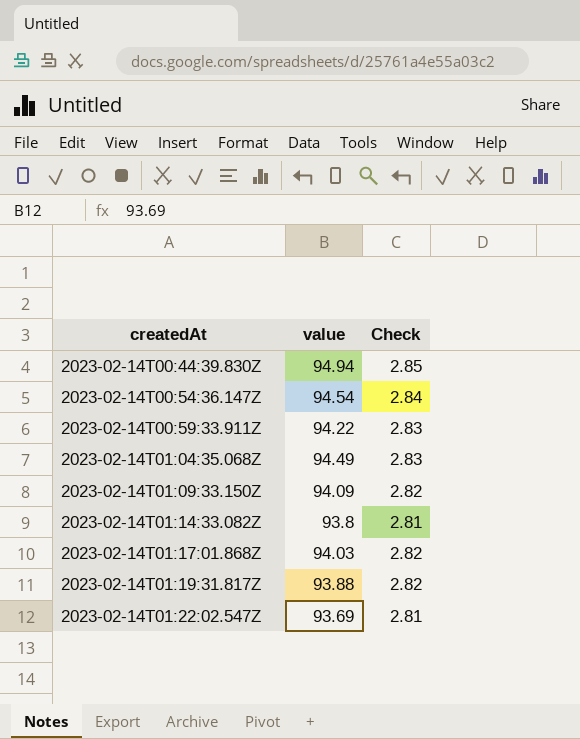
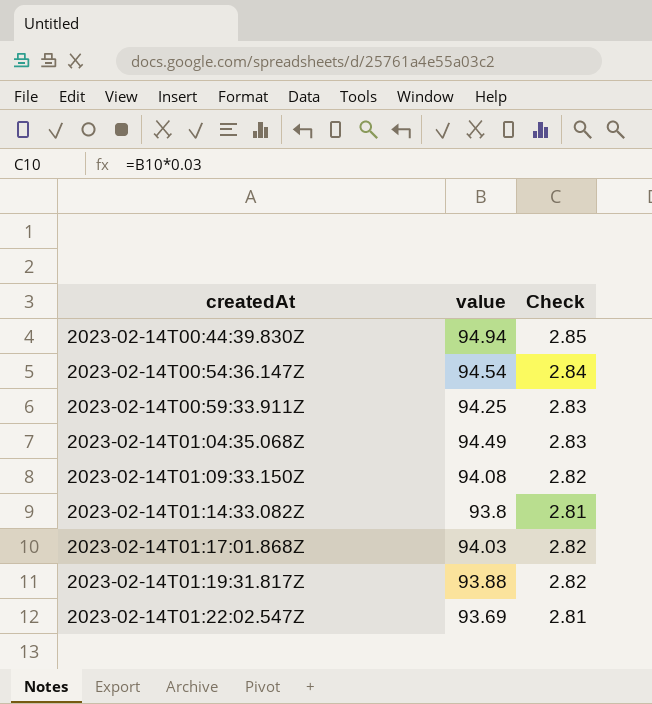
2023-02-14T00:59:33.911Z | value: 94.22 -> 94.25
2023-02-14T01:09:33.150Z | value: 94.09 -> 94.08

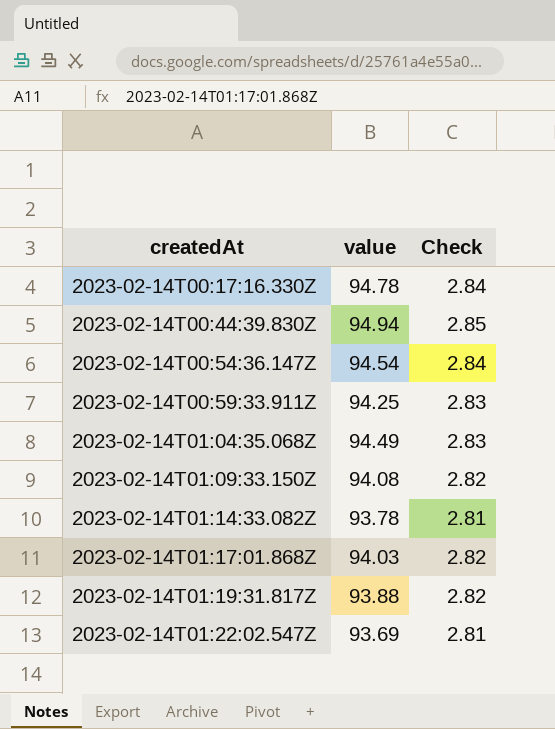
row 2023-02-14T00:17:16.330Z: none -> 94.78 | 2.84
2023-02-14T01:14:33.082Z | value: 93.8 -> 93.78

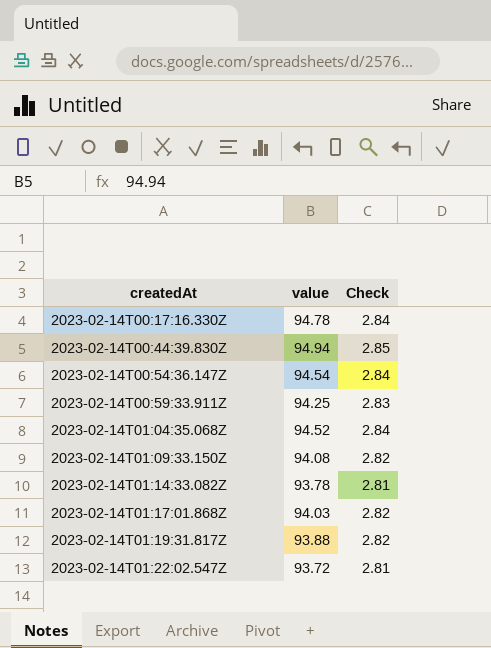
2023-02-14T01:04:35.068Z | value: 94.49 -> 94.52
2023-02-14T01:04:35.068Z | Check: 2.83 -> 2.84
2023-02-14T01:22:02.547Z | value: 93.69 -> 93.72

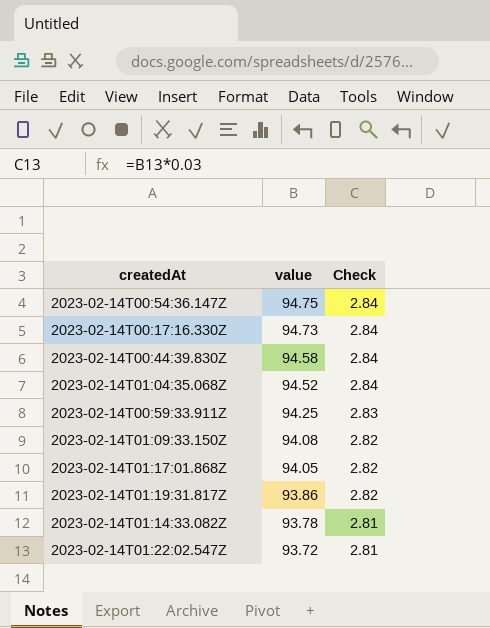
row order: createdAt ascending -> value descending
2023-02-14T00:54:36.147Z | value: 94.54 -> 94.75
2023-02-14T00:17:16.330Z | value: 94.78 -> 94.73
2023-02-14T00:44:39.830Z | value: 94.94 -> 94.58
2023-02-14T00:44:39.830Z | Check: 2.85 -> 2.84
2023-02-14T01:17:01.868Z | value: 94.03 -> 94.05
2023-02-14T01:19:31.817Z | value: 93.88 -> 93.86

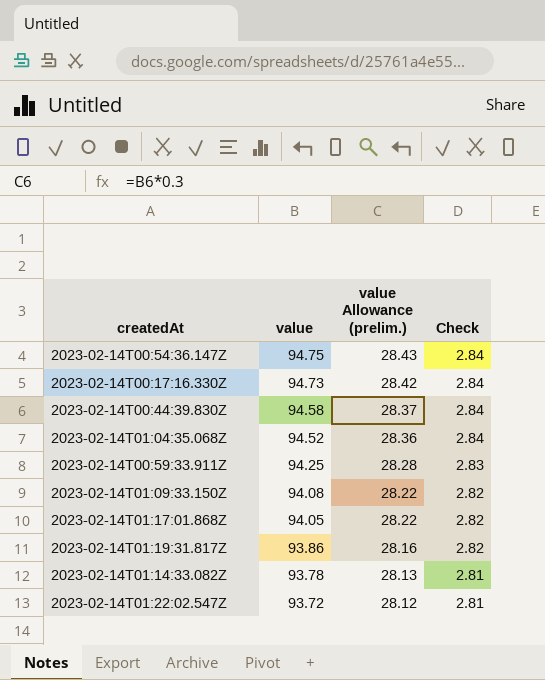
column value Allowance (prelim.) | formula: none -> [value] * 0.3

